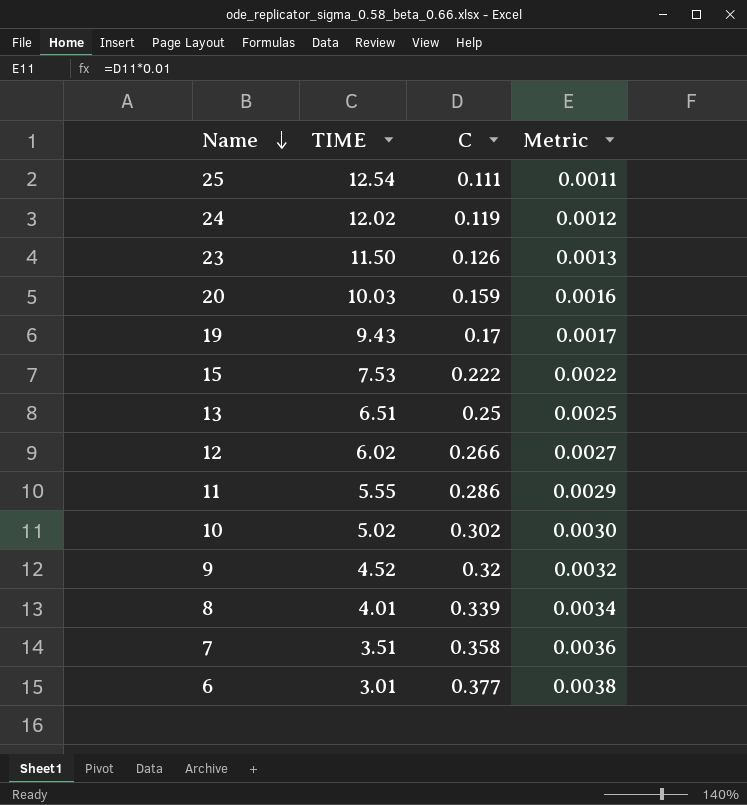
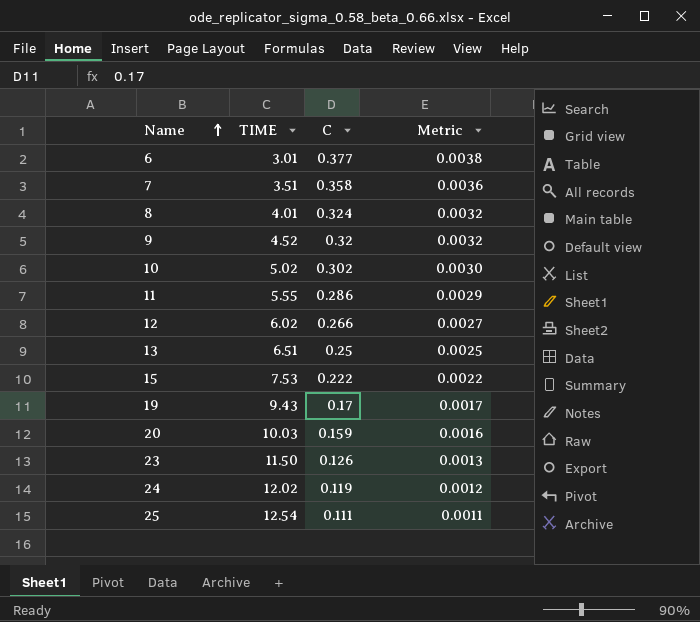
row order: Name descending -> Name ascending
8 | C: 0.339 -> 0.324
8 | Metric: 0.0034 -> 0.0032

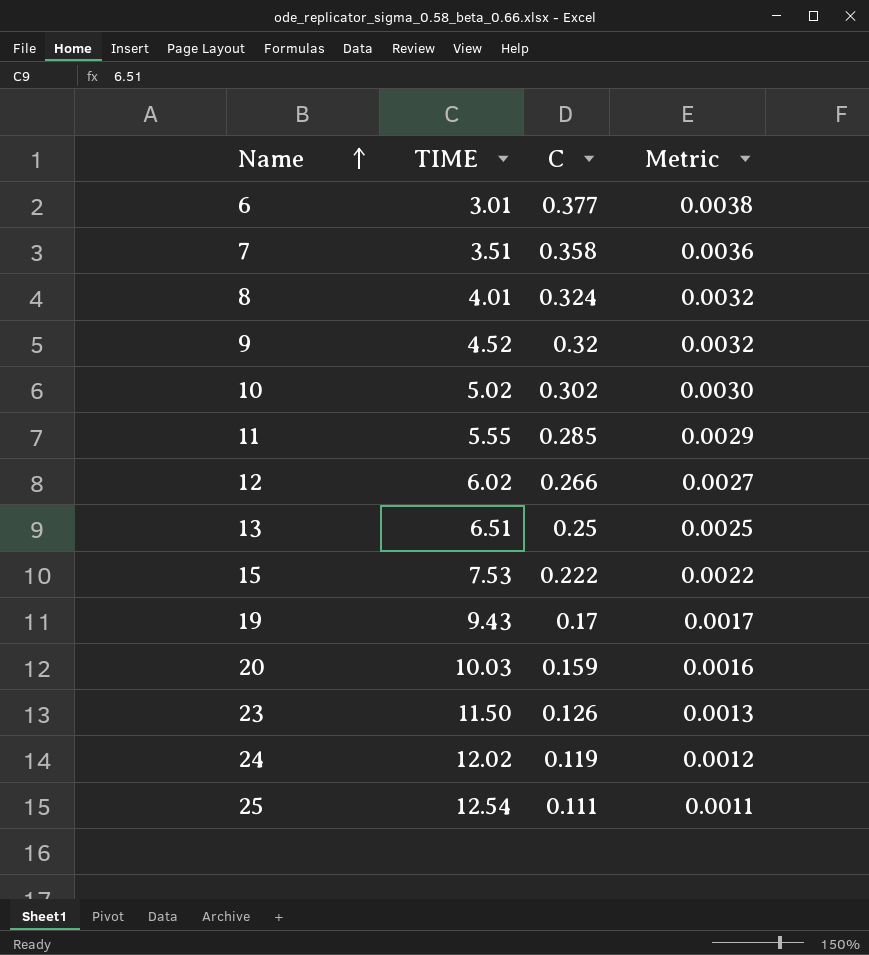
11 | C: 0.286 -> 0.285

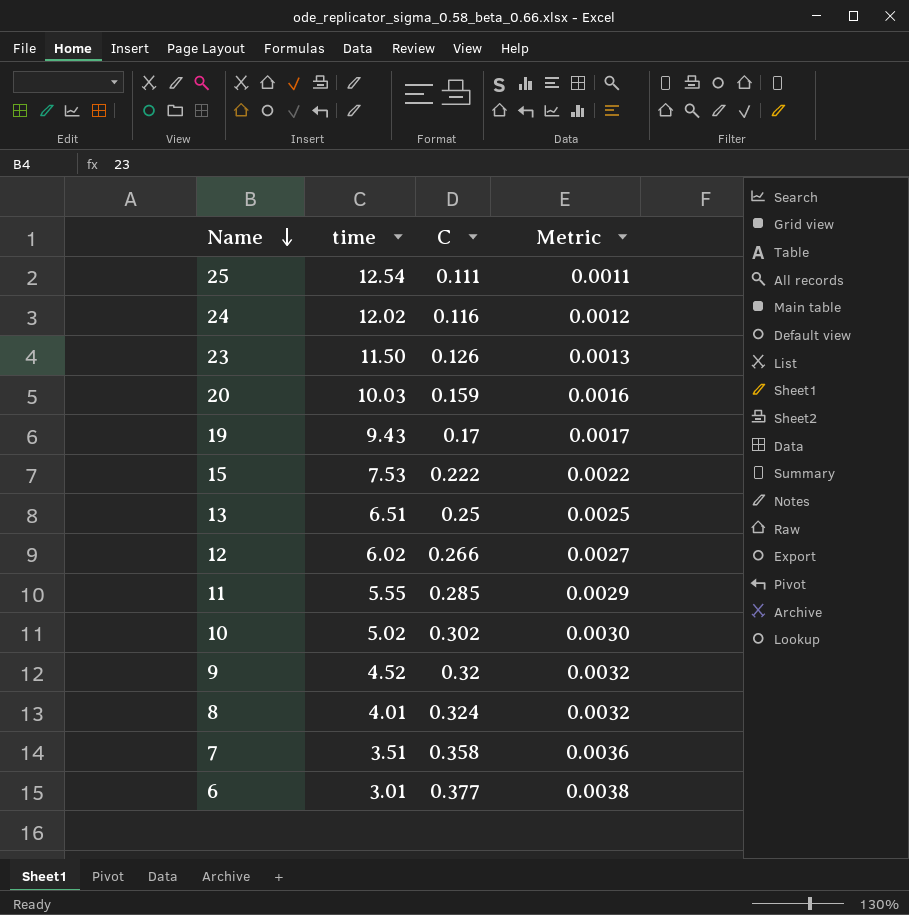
row order: Name ascending -> Name descending
column name: TIME -> time
24 | C: 0.119 -> 0.116

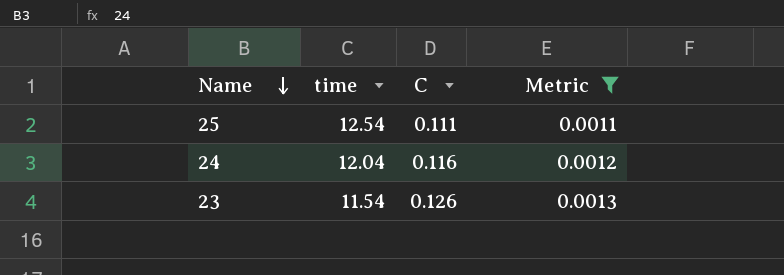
filter: none -> Metric <= 0.0013
24 | time: 12.02 -> 12.04
23 | time: 11.50 -> 11.54

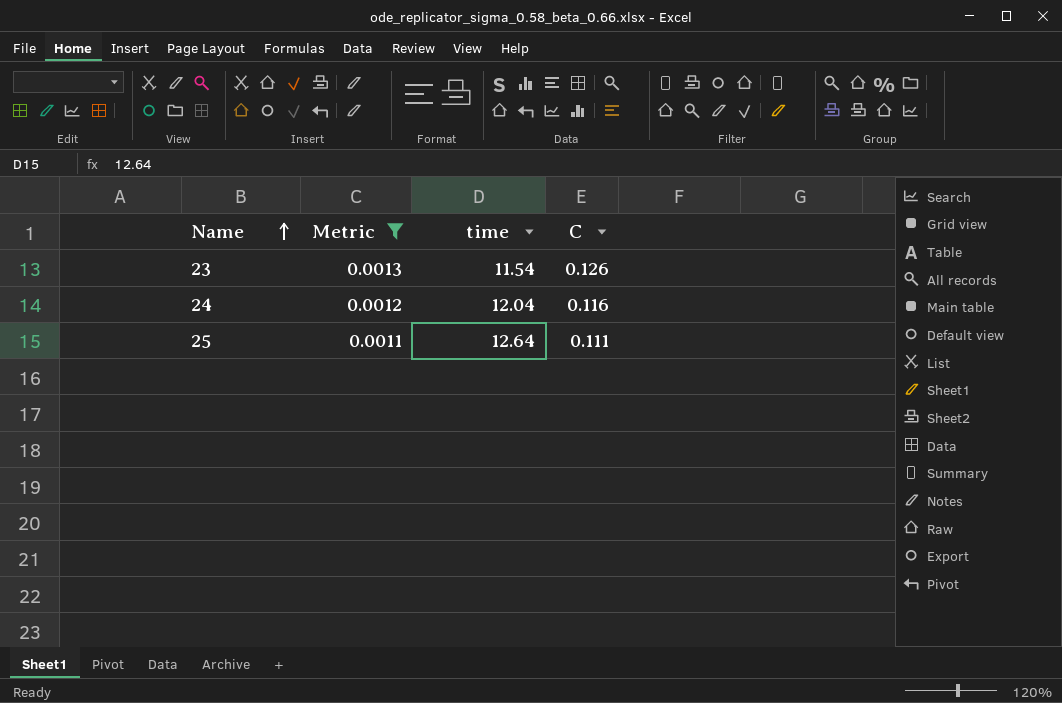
row order: Name descending -> Name ascending
column Metric | position: 4 -> 2
25 | time: 12.54 -> 12.64

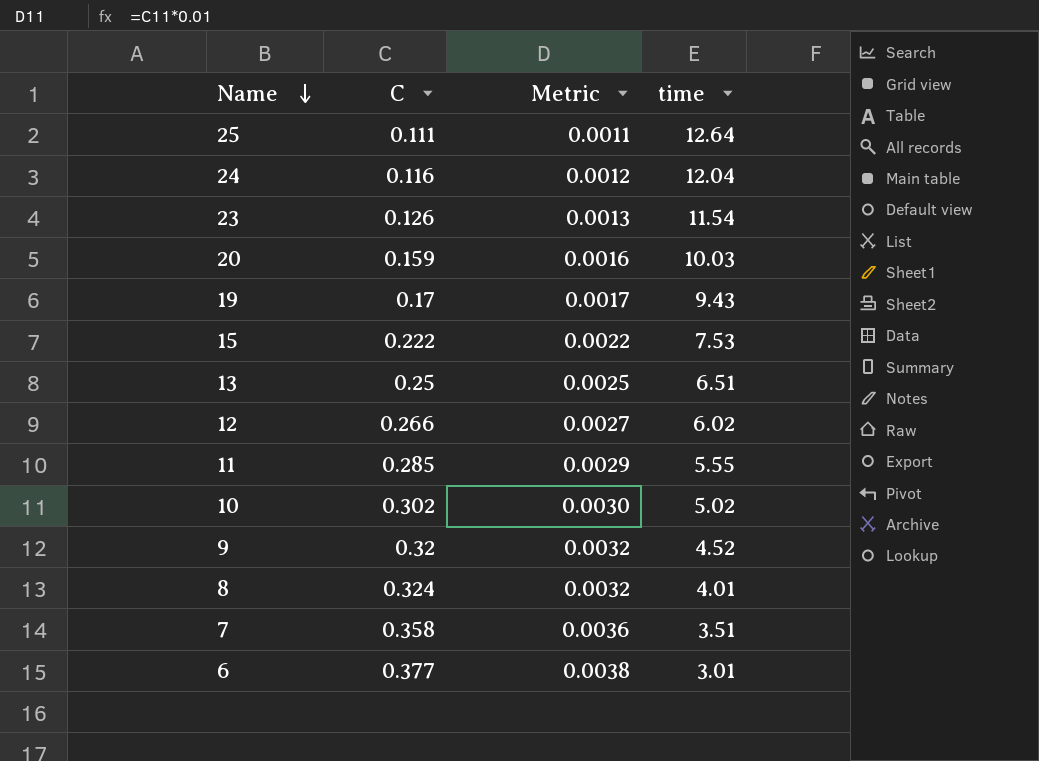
filter: Metric <= 0.0013 -> none
row order: Name ascending -> Name descending
column C | position: 4 -> 2

